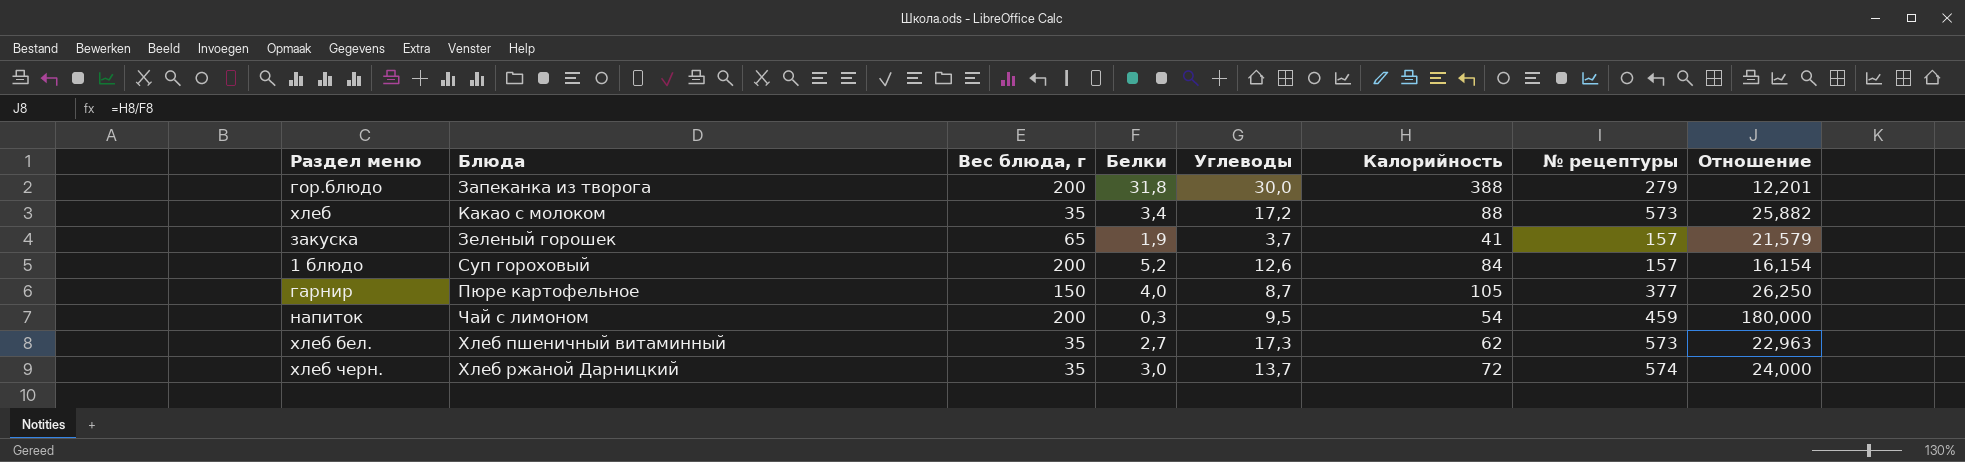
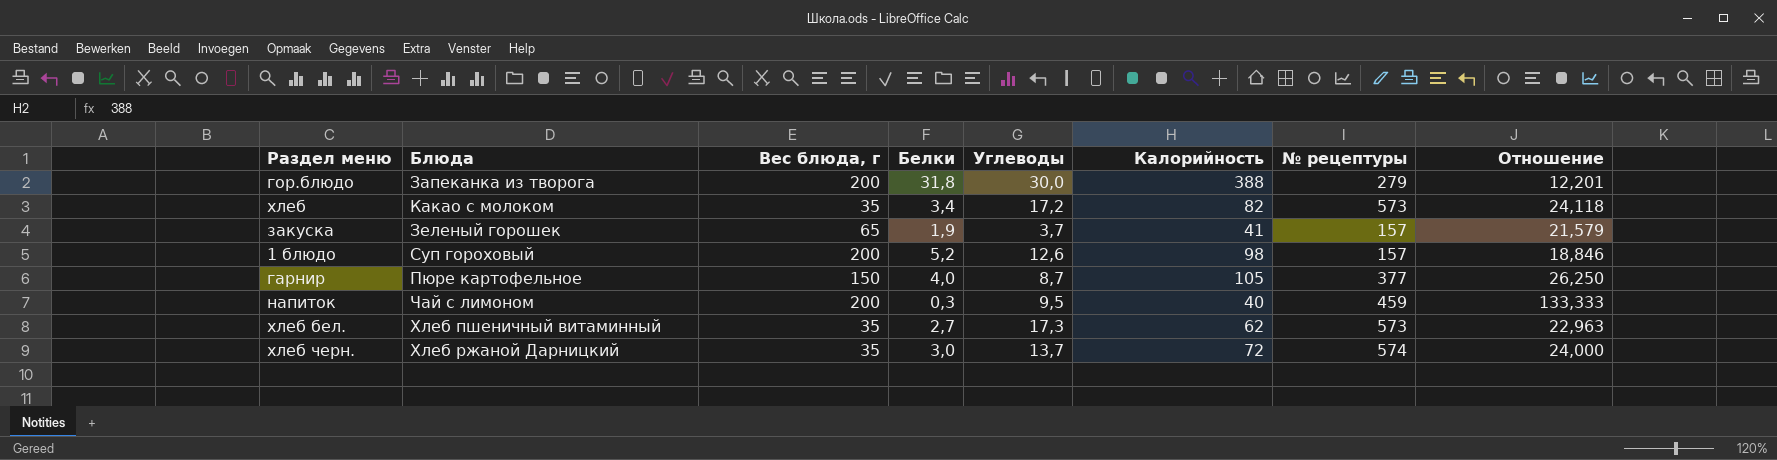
хлеб | Калорийность: 88 -> 82
хлеб | Отношение: 25,882 -> 24,118
1 блюдо | Калорийность: 84 -> 98
1 блюдо | Отношение: 16,154 -> 18,846
напиток | Калорийность: 54 -> 40
напиток | Отношение: 180,000 -> 133,333

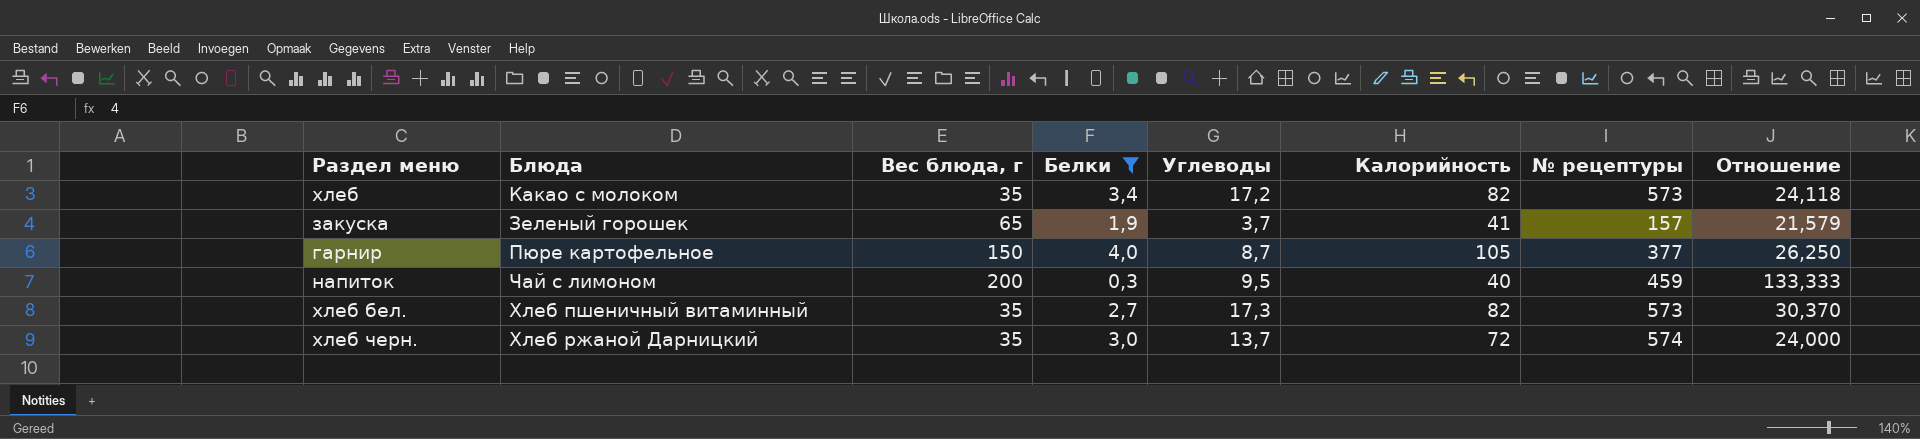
filter: none -> Белки <= 4,0
хлеб бел. | Калорийность: 62 -> 82
хлеб бел. | Отношение: 22,963 -> 30,370

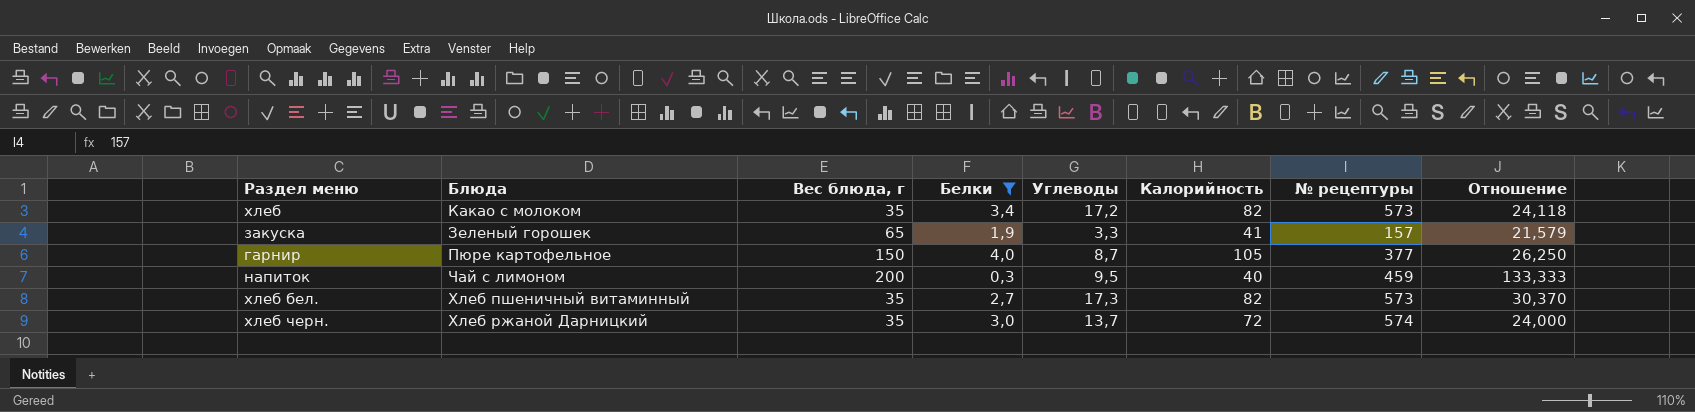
закуска | Углеводы: 3,7 -> 3,3

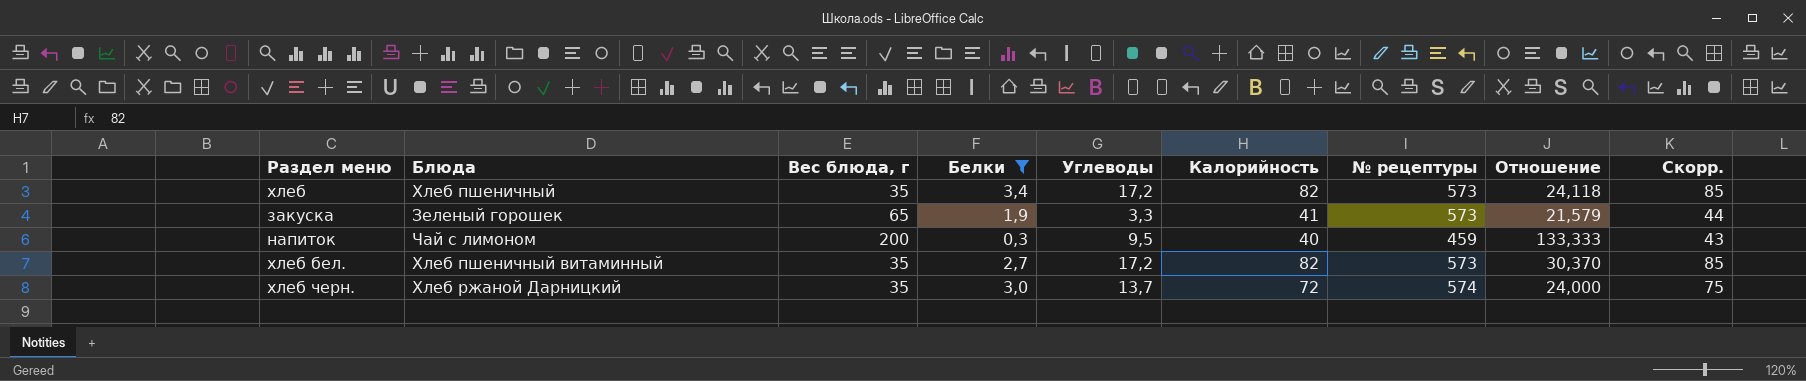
column Скорр. | formula: none -> [Калорийность] + 3
row гарнир: Пюре картофельное | 150 | 4,0 | 8,7 | 105 | 377 | 26,250 -> none
хлеб | Блюда: Какао с молоком -> Хлеб пшеничный
закуска | № рецептуры: 157 -> 573
хлеб бел. | Углеводы: 17,3 -> 17,2

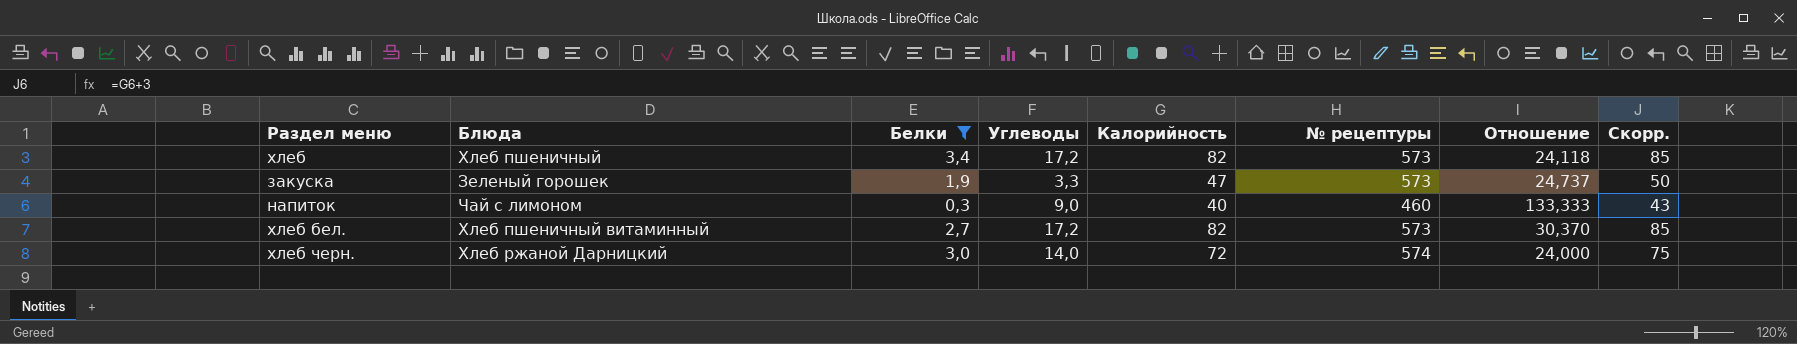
column Вес блюда, г | position: 3 -> none
закуска | Калорийность: 41 -> 47
закуска | Отношение: 21,579 -> 24,737
закуска | Скорр.: 44 -> 50
напиток | Углеводы: 9,5 -> 9,0
напиток | № рецептуры: 459 -> 460
хлеб черн. | Углеводы: 13,7 -> 14,0

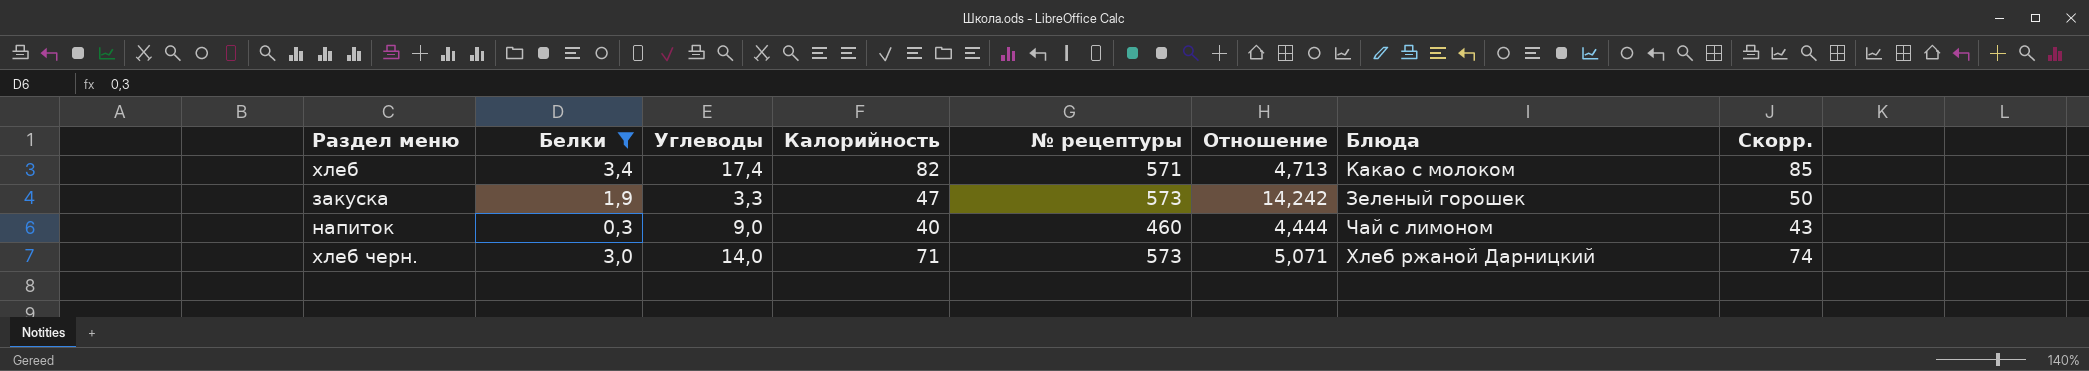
column Отношение | formula: [Калорийность] / [Белки] -> [Калорийность] / [Углеводы]
column Блюда | position: 2 -> 7
row хлеб бел.: Хлеб пшеничный витаминный | 2,7 | 17,2 | 82 | 573 | 30,370 | 85 -> none
хлеб | Углеводы: 17,2 -> 17,4
хлеб | № рецептуры: 573 -> 571
хлеб | Блюда: Хлеб пшеничный -> Какао с молоком
хлеб черн. | Калорийность: 72 -> 71
хлеб черн. | № рецептуры: 574 -> 573
хлеб черн. | Скорр.: 75 -> 74

